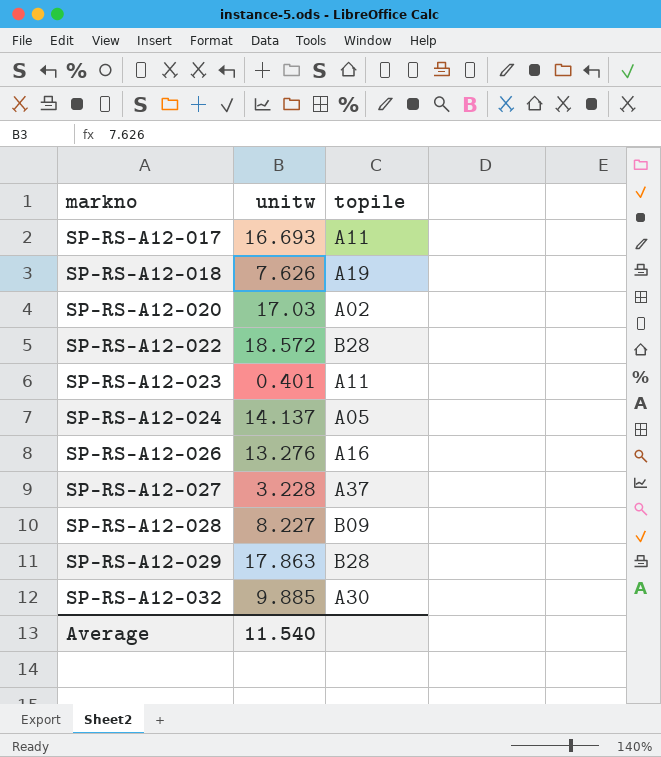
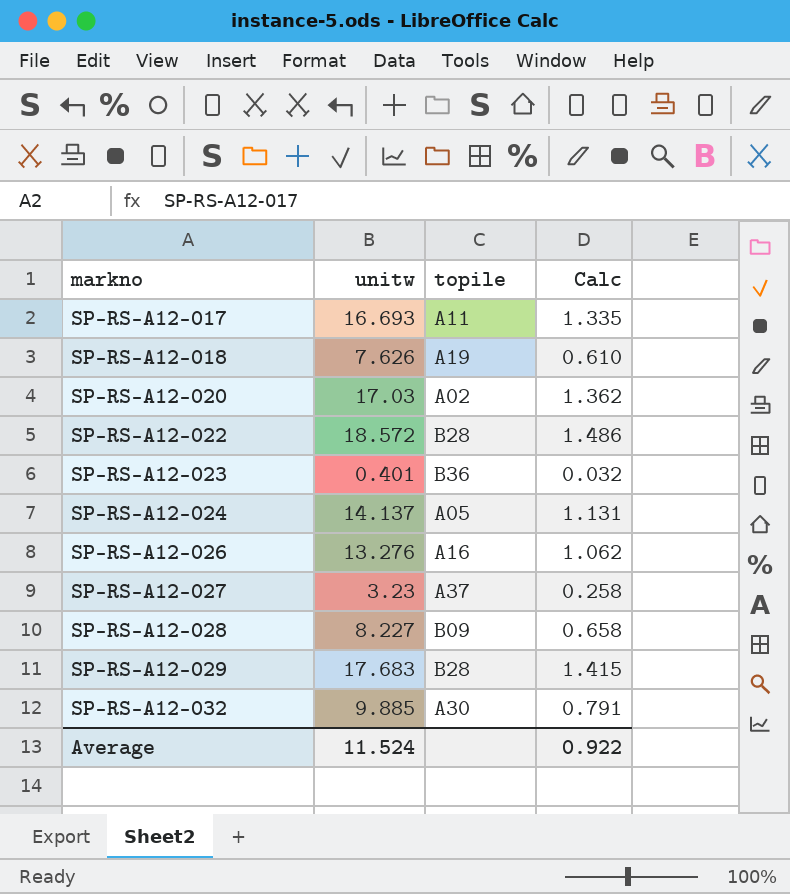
column Calc | formula: none -> [unitw] * 0.08
SP-RS-A12-023 | topile: A11 -> B36
SP-RS-A12-027 | unitw: 3.228 -> 3.23
SP-RS-A12-029 | unitw: 17.863 -> 17.683
Average | unitw: 11.540 -> 11.524

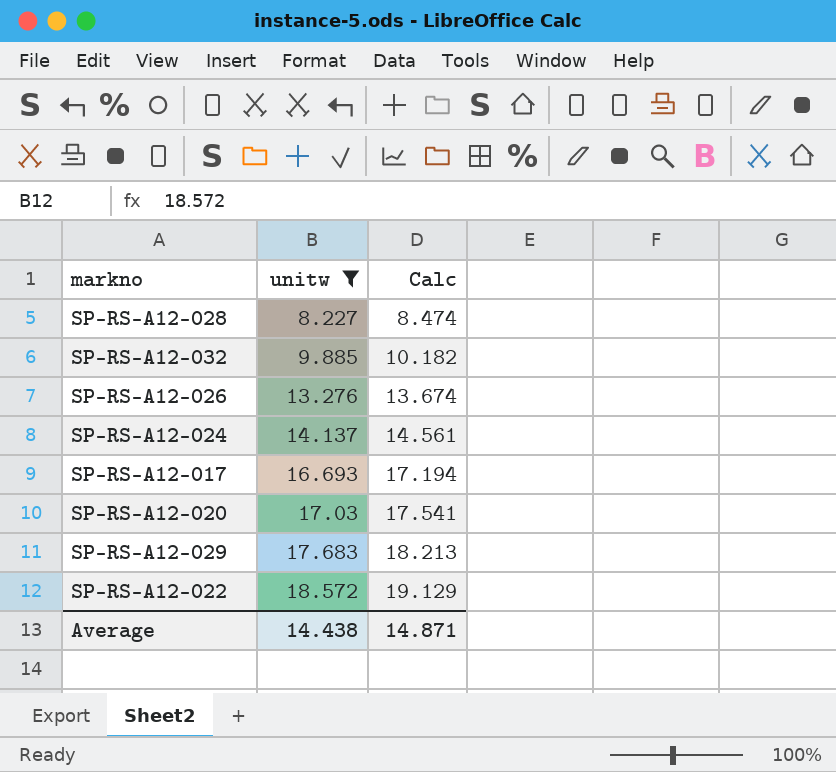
filter: none -> unitw >= 8.227
row order: markno ascending -> unitw ascending
column topile | position: 3 -> none
column Calc | formula: [unitw] * 0.08 -> [unitw] * 1.03
Average | unitw: 11.524 -> 14.438
Average | Calc: 0.922 -> 14.871

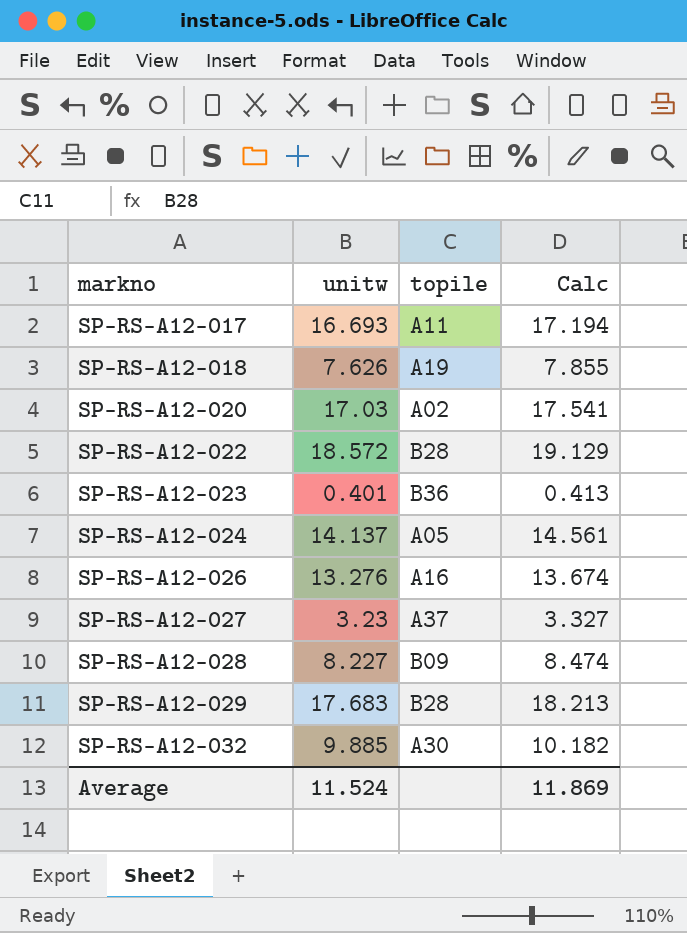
filter: unitw >= 8.227 -> none
row order: unitw ascending -> markno ascending
column topile | position: none -> 3
Average | unitw: 14.438 -> 11.524
Average | Calc: 14.871 -> 11.869

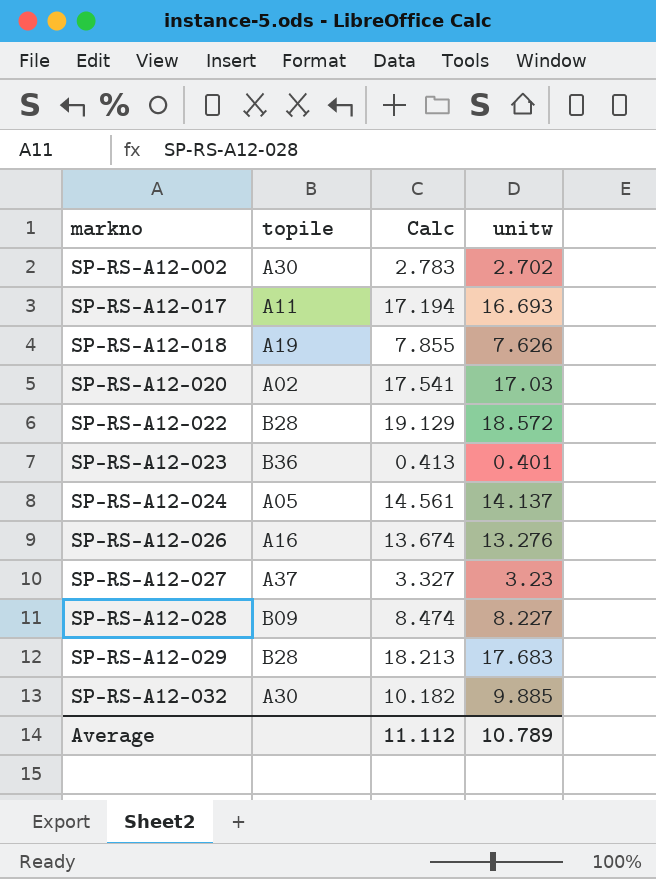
column unitw | position: 2 -> 4
row SP-RS-A12-002: none -> A30 | 2.783 | 2.702
Average | Calc: 11.869 -> 11.112
Average | unitw: 11.524 -> 10.789

